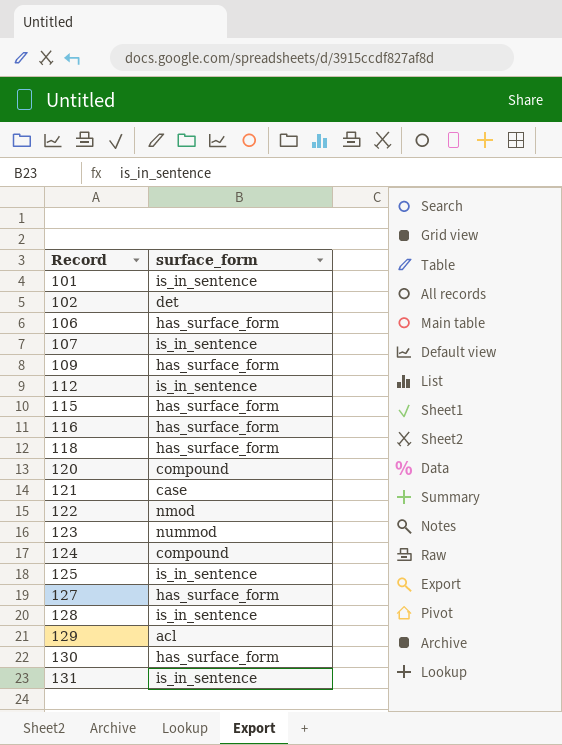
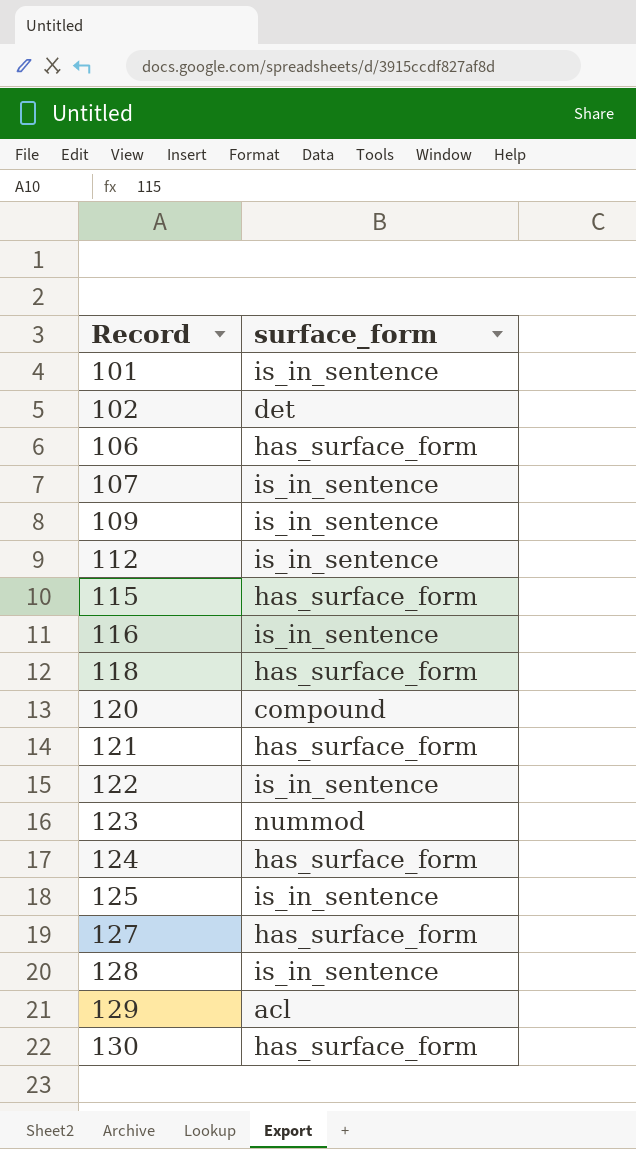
row 131: is_in_sentence -> none
109 | surface_form: has_surface_form -> is_in_sentence
116 | surface_form: has_surface_form -> is_in_sentence
121 | surface_form: case -> has_surface_form
122 | surface_form: nmod -> is_in_sentence
124 | surface_form: compound -> has_surface_form

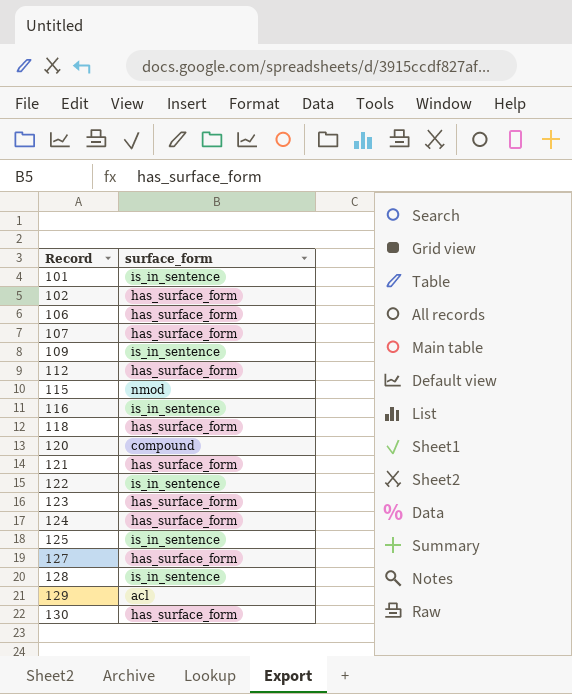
102 | surface_form: det -> has_surface_form
107 | surface_form: is_in_sentence -> has_surface_form
112 | surface_form: is_in_sentence -> has_surface_form
115 | surface_form: has_surface_form -> nmod
123 | surface_form: nummod -> has_surface_form

